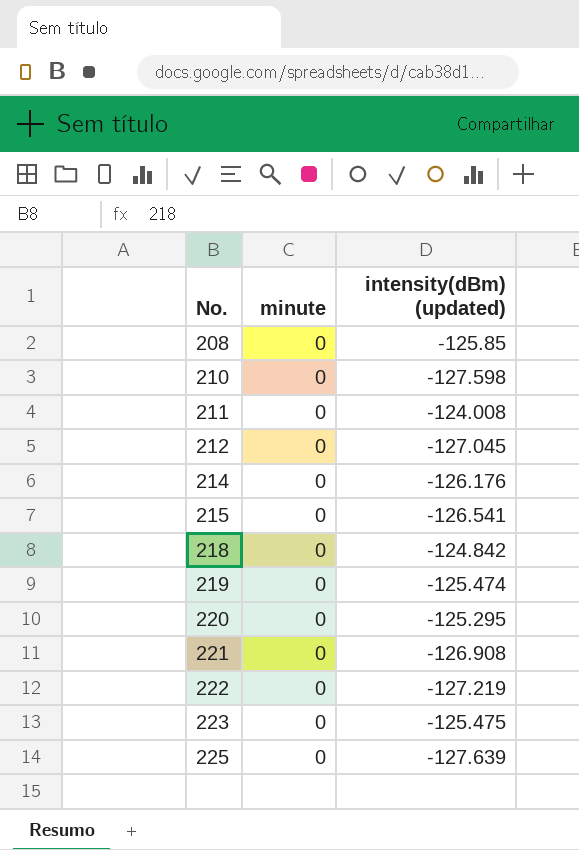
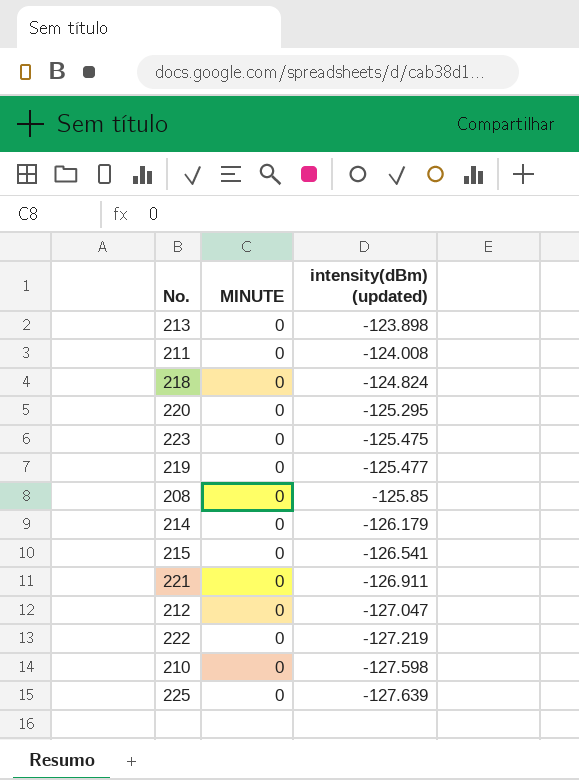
row order: No. ascending -> intensity(dBm) (updated) descending
column name: minute -> MINUTE
row 213: none -> 0 | -123.898
218 | intensity(dBm) (updated): -124.842 -> -124.824
219 | intensity(dBm) (updated): -125.474 -> -125.477
214 | intensity(dBm) (updated): -126.176 -> -126.179
221 | intensity(dBm) (updated): -126.908 -> -126.911
212 | intensity(dBm) (updated): -127.045 -> -127.047

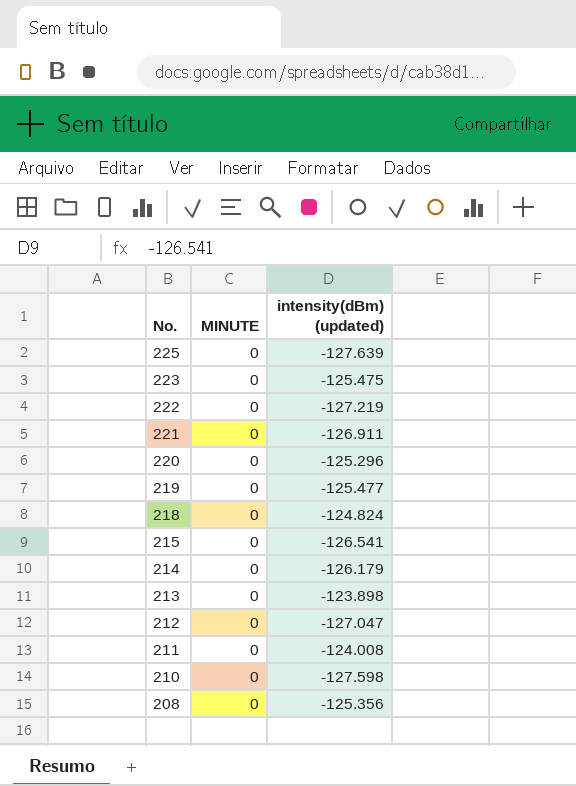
row order: intensity(dBm) (updated) descending -> No. descending
220 | intensity(dBm) (updated): -125.295 -> -125.296
208 | intensity(dBm) (updated): -125.85 -> -125.356

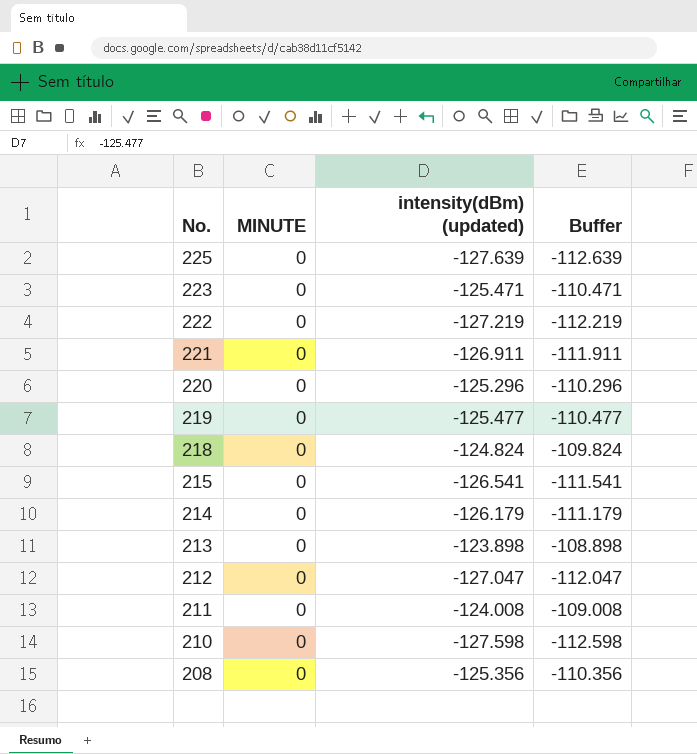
column Buffer | formula: none -> [intensity(dBm) (updated)] + 15
223 | intensity(dBm) (updated): -125.475 -> -125.471

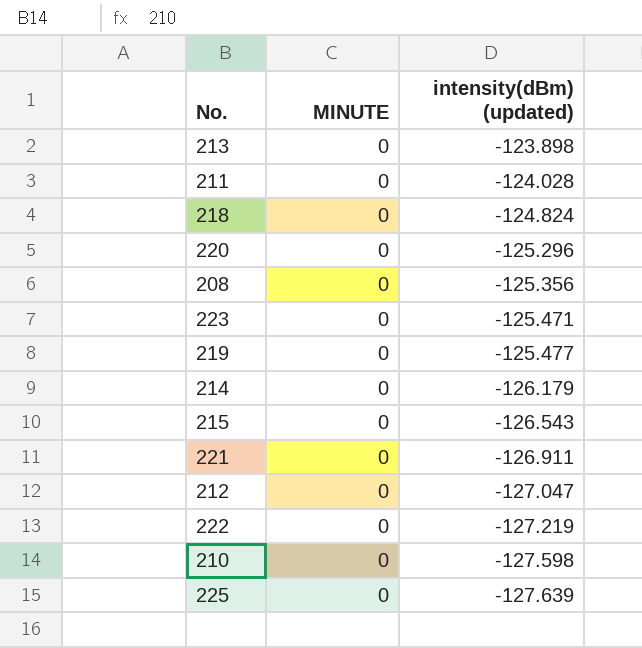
row order: No. descending -> intensity(dBm) (updated) descending
column Buffer | formula: [intensity(dBm) (updated)] + 15 -> none
211 | intensity(dBm) (updated): -124.008 -> -124.028
215 | intensity(dBm) (updated): -126.541 -> -126.543

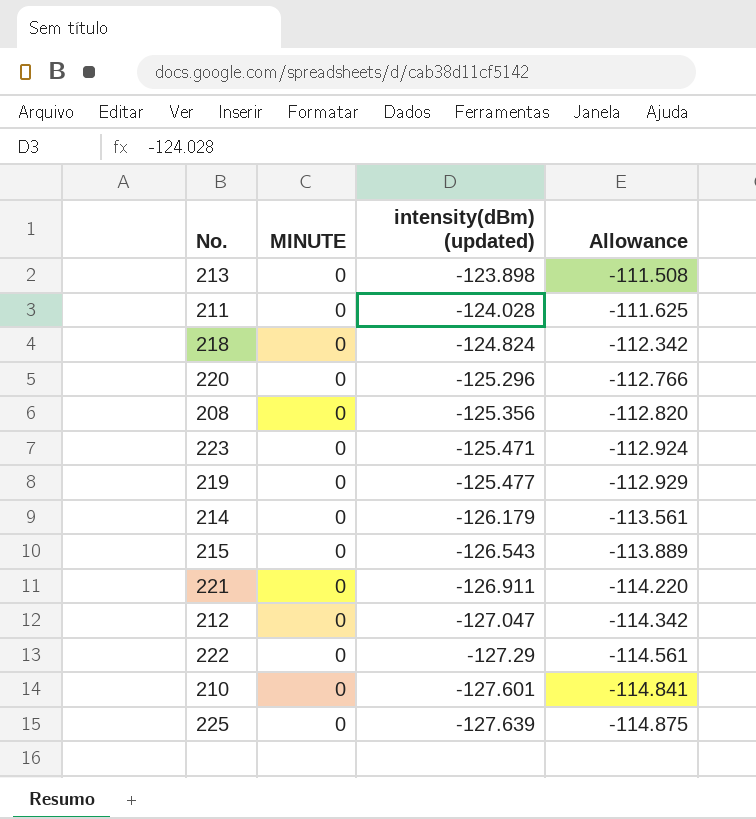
column Allowance | formula: none -> [intensity(dBm) (updated)] * 0.9
222 | intensity(dBm) (updated): -127.219 -> -127.29
210 | intensity(dBm) (updated): -127.598 -> -127.601

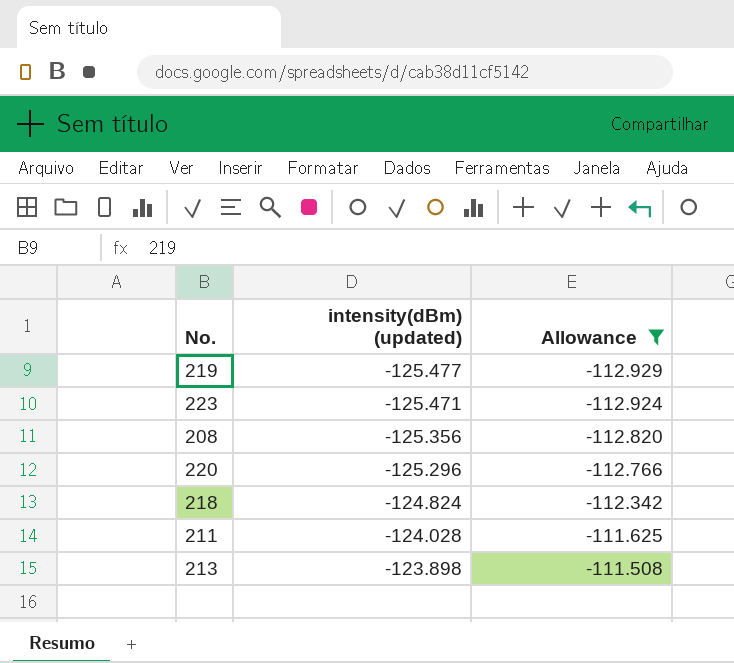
filter: none -> Allowance >= -112.929
row order: intensity(dBm) (updated) descending -> intensity(dBm) (updated) ascending
column MINUTE | position: 2 -> none

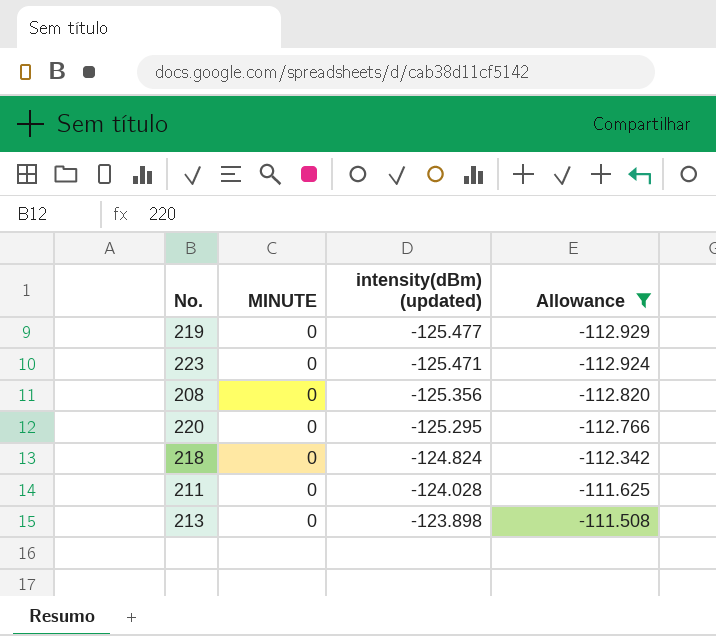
column MINUTE | position: none -> 2
220 | intensity(dBm) (updated): -125.296 -> -125.295

